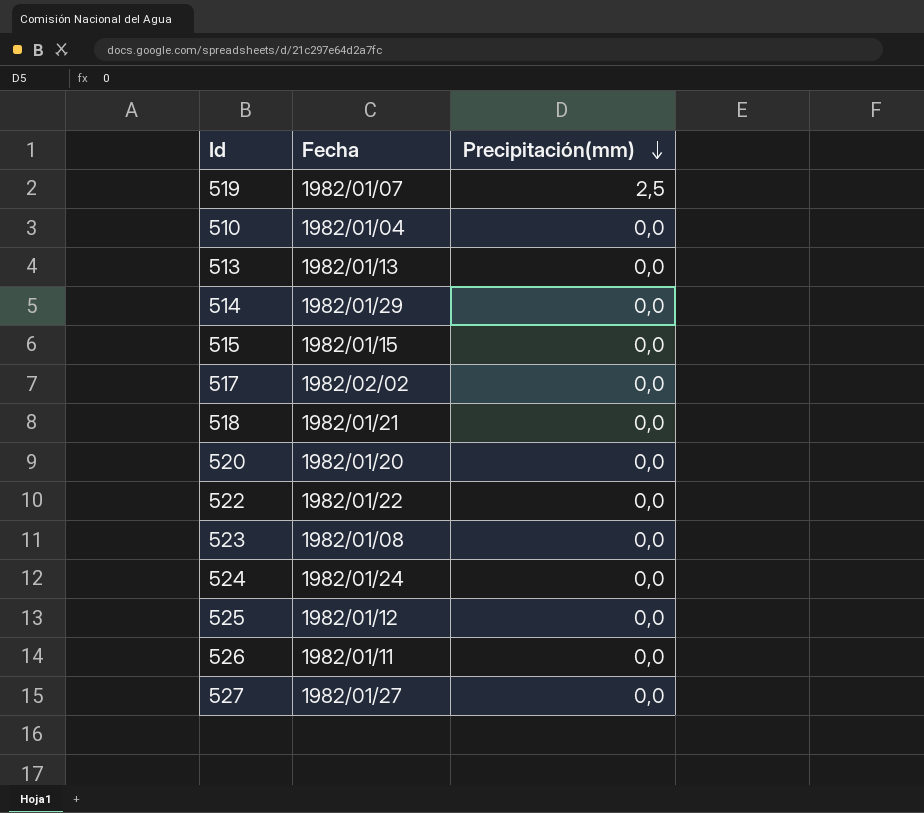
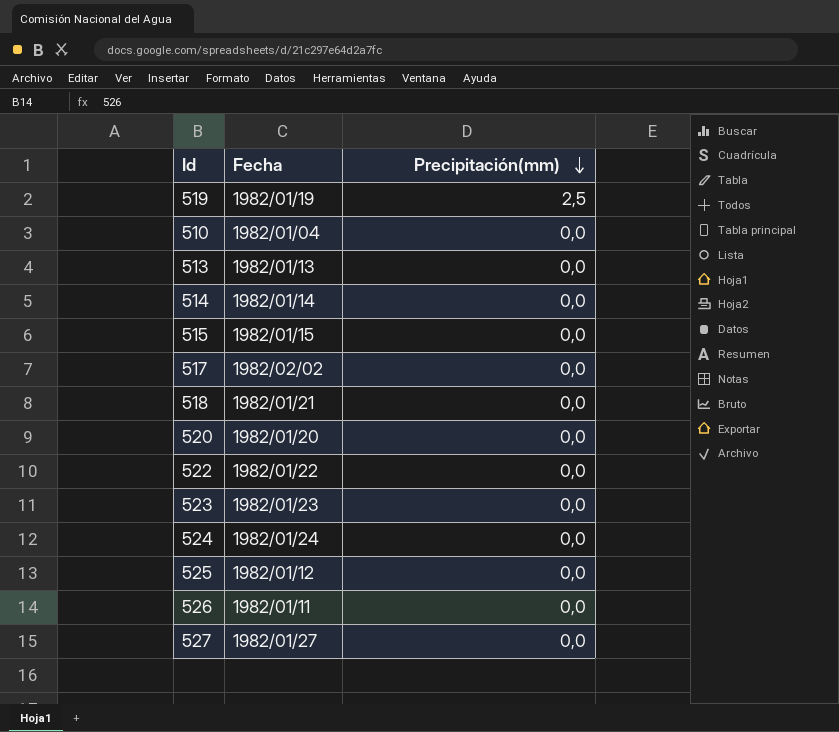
519 | Fecha: 1982/01/07 -> 1982/01/19
514 | Fecha: 1982/01/29 -> 1982/01/14
523 | Fecha: 1982/01/08 -> 1982/01/23

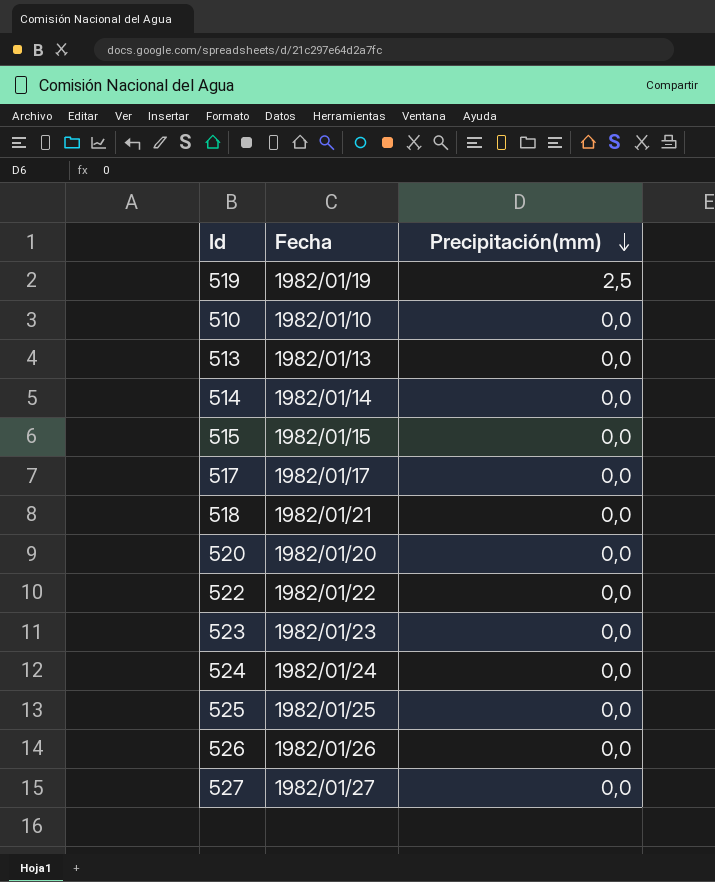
510 | Fecha: 1982/01/04 -> 1982/01/10
517 | Fecha: 1982/02/02 -> 1982/01/17
525 | Fecha: 1982/01/12 -> 1982/01/25
526 | Fecha: 1982/01/11 -> 1982/01/26

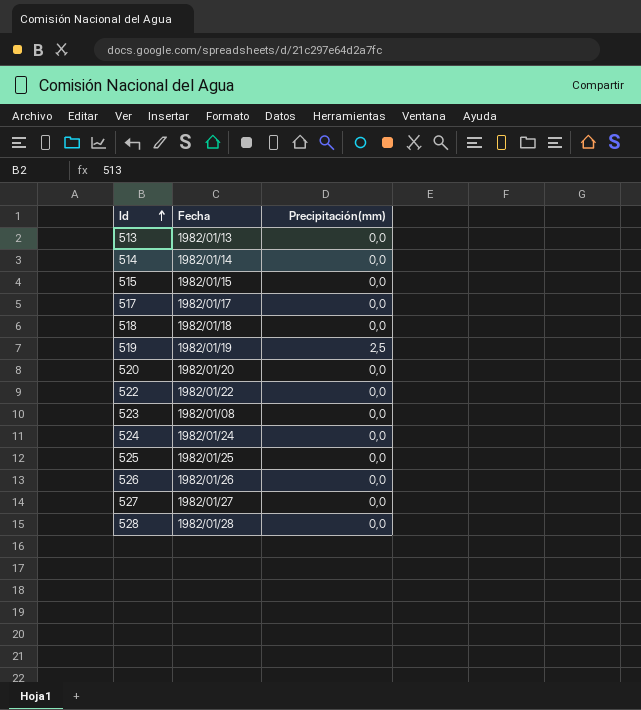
row order: Precipitación(mm) descending -> Id ascending
row 510: 1982/01/10 | 0,0 -> none
518 | Fecha: 1982/01/21 -> 1982/01/18
523 | Fecha: 1982/01/23 -> 1982/01/08
row 528: none -> 1982/01/28 | 0,0

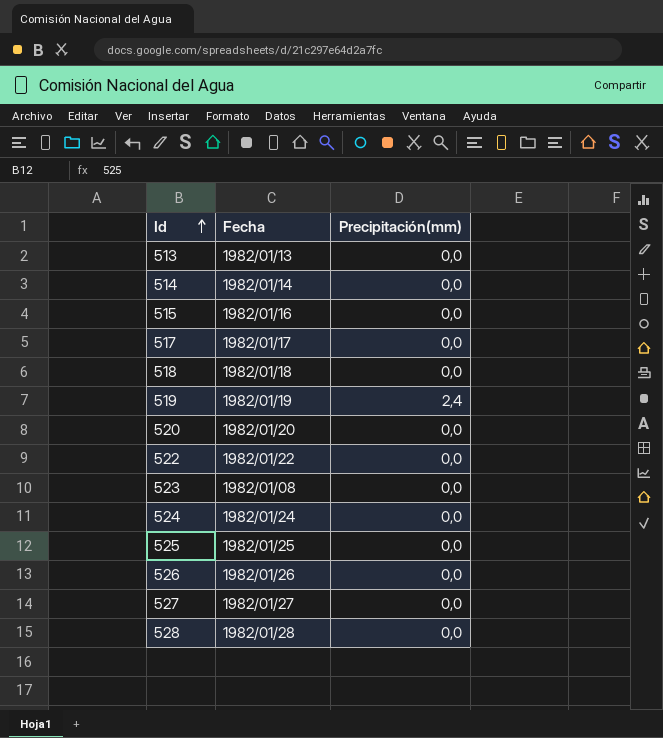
515 | Fecha: 1982/01/15 -> 1982/01/16
519 | Precipitación(mm): 2,5 -> 2,4

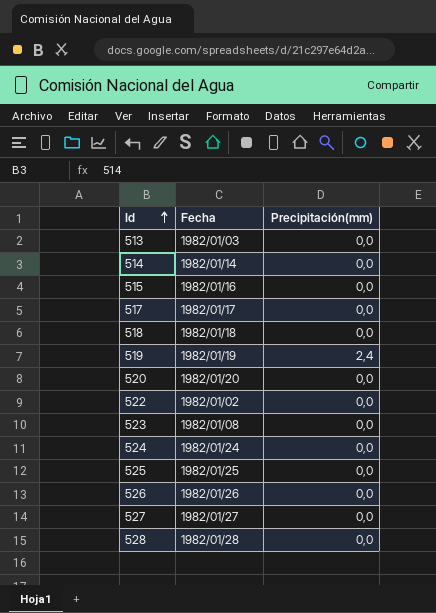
513 | Fecha: 1982/01/13 -> 1982/01/03
522 | Fecha: 1982/01/22 -> 1982/01/02

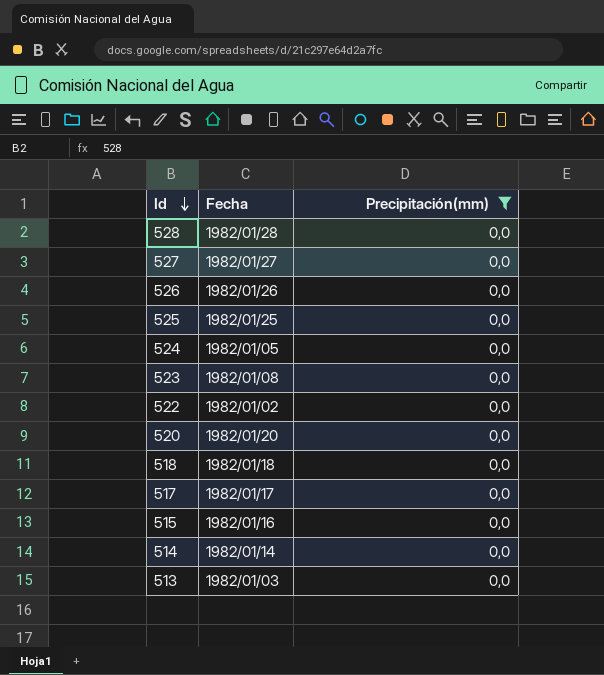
filter: none -> Precipitación(mm) = 0,0
row order: Id ascending -> Id descending
524 | Fecha: 1982/01/24 -> 1982/01/05

